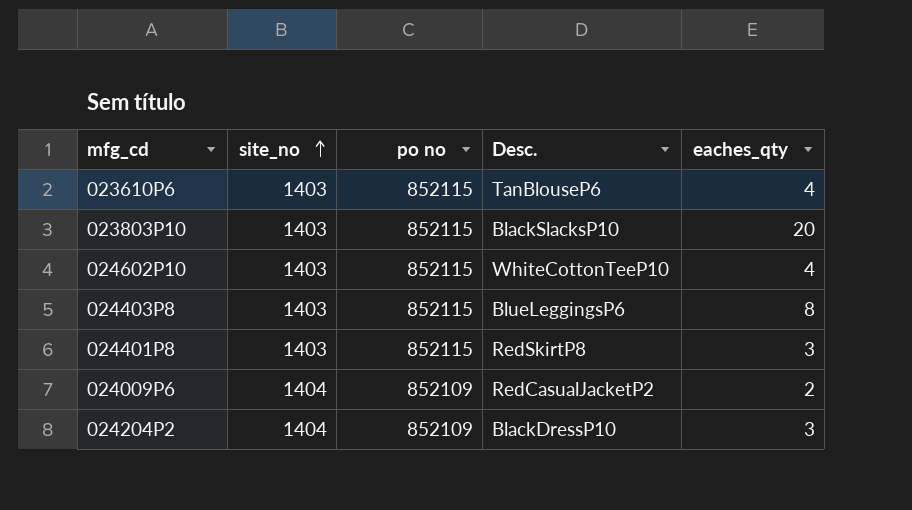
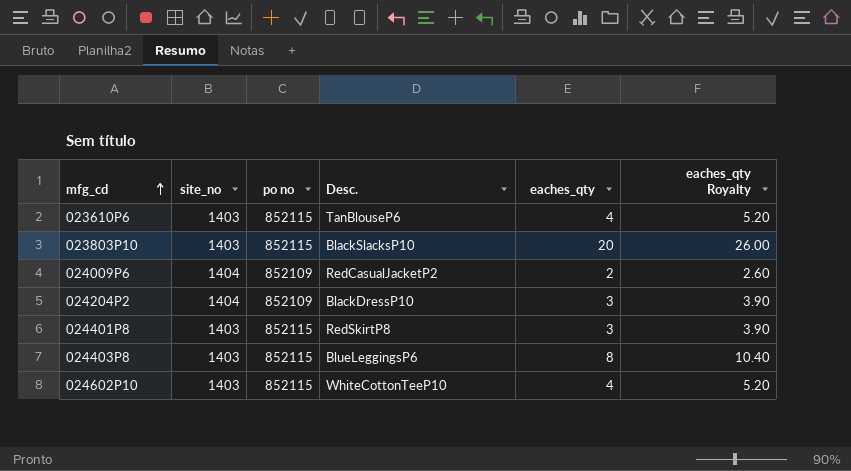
row order: site_no ascending -> mfg_cd ascending
column eaches_qty Royalty | formula: none -> [eaches_qty] * 1.3

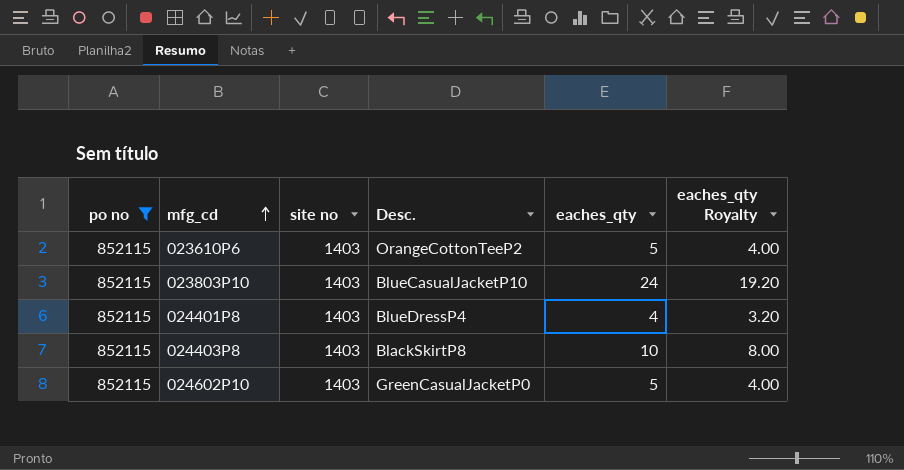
filter: none -> po no = 852115
column po no | position: 3 -> 1
column name: site_no -> site no
column eaches_qty Royalty | formula: [eaches_qty] * 1.3 -> [eaches_qty] * 0.8
023610P6 | Desc.: TanBlouseP6 -> OrangeCottonTeeP2
023610P6 | eaches_qty: 4 -> 5
023803P10 | Desc.: BlackSlacksP10 -> BlueCasualJacketP10
023803P10 | eaches_qty: 20 -> 24
024401P8 | Desc.: RedSkirtP8 -> BlueDressP4
024401P8 | eaches_qty: 3 -> 4
024403P8 | Desc.: BlueLeggingsP6 -> BlackSkirtP8
024403P8 | eaches_qty: 8 -> 10
024602P10 | Desc.: WhiteCottonTeeP10 -> GreenCasualJacketP0
024602P10 | eaches_qty: 4 -> 5

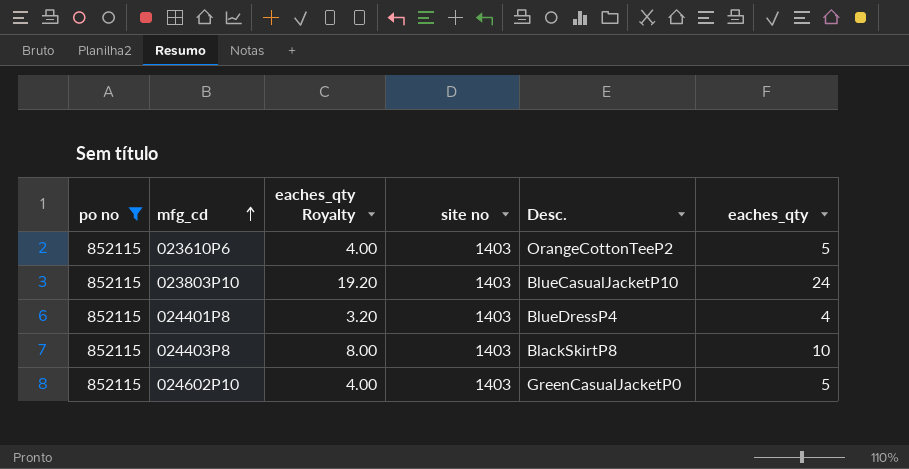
column eaches_qty Royalty | position: 6 -> 3

